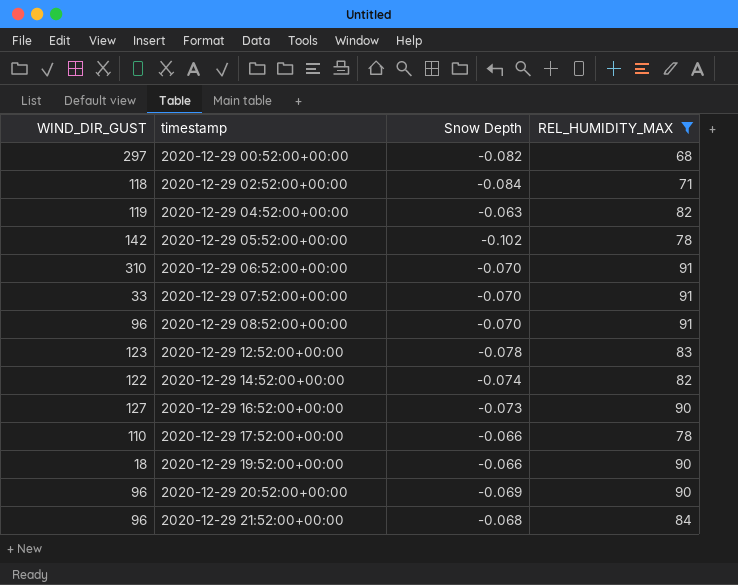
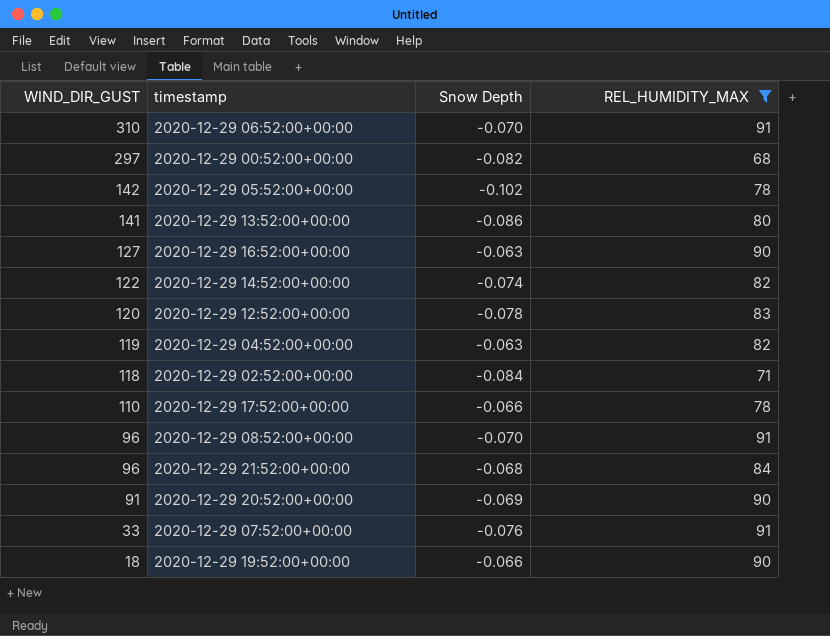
row order: timestamp ascending -> WIND_DIR_GUST descending
row 2020-12-29 13:52:00+00:00: none -> 141 | -0.086 | 80
2020-12-29 16:52:00+00:00 | Snow Depth: -0.073 -> -0.063
2020-12-29 12:52:00+00:00 | WIND_DIR_GUST: 123 -> 120
2020-12-29 20:52:00+00:00 | WIND_DIR_GUST: 96 -> 91
2020-12-29 07:52:00+00:00 | Snow Depth: -0.070 -> -0.076

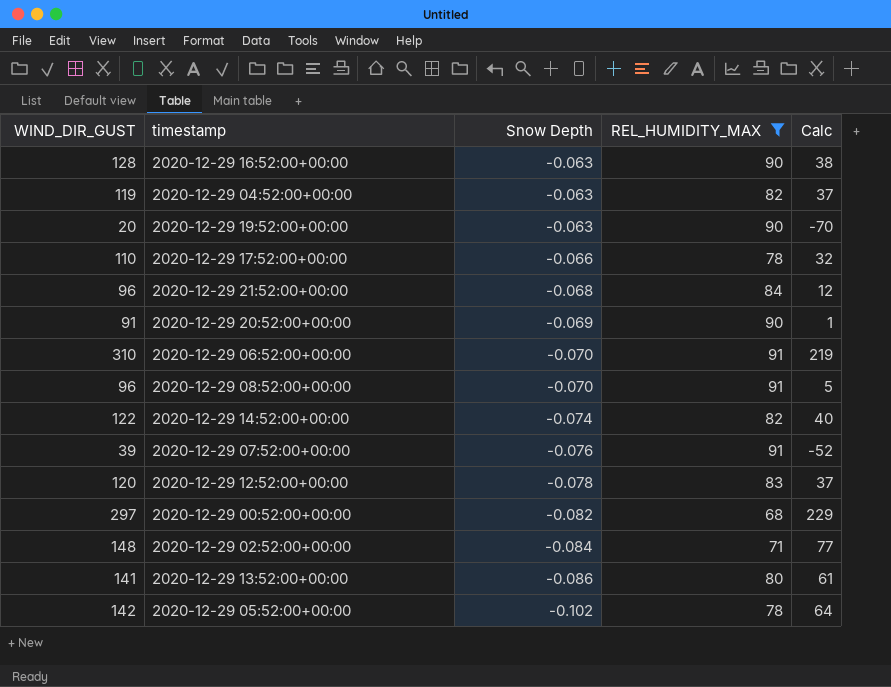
row order: WIND_DIR_GUST descending -> Snow Depth descending
column Calc | formula: none -> [WIND_DIR_GUST] - [REL_HUMIDITY_MAX]
2020-12-29 16:52:00+00:00 | WIND_DIR_GUST: 127 -> 128
2020-12-29 19:52:00+00:00 | WIND_DIR_GUST: 18 -> 20
2020-12-29 19:52:00+00:00 | Snow Depth: -0.066 -> -0.063
2020-12-29 07:52:00+00:00 | WIND_DIR_GUST: 33 -> 39
2020-12-29 02:52:00+00:00 | WIND_DIR_GUST: 118 -> 148

